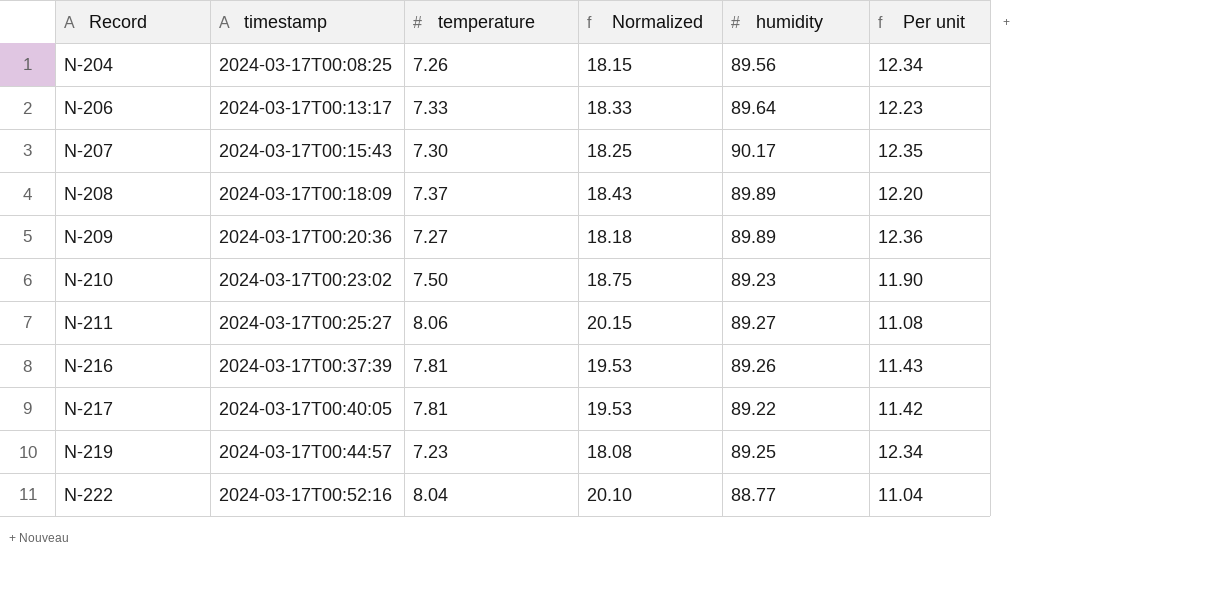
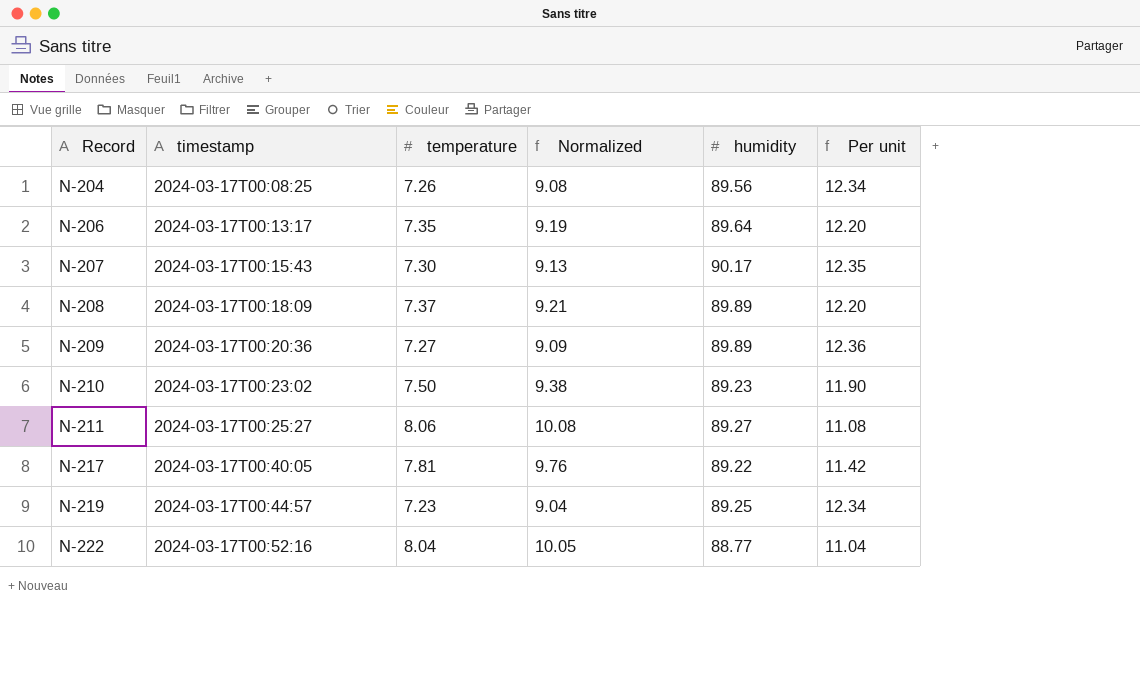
column Normalized | formula: [temperature] * 2.5 -> [temperature] * 1.25
row N-216: 2024-03-17T00:37:39 | 7.81 | 19.53 | 89.26 | 11.43 -> none
N-206 | temperature: 7.33 -> 7.35
N-206 | Per unit: 12.23 -> 12.20

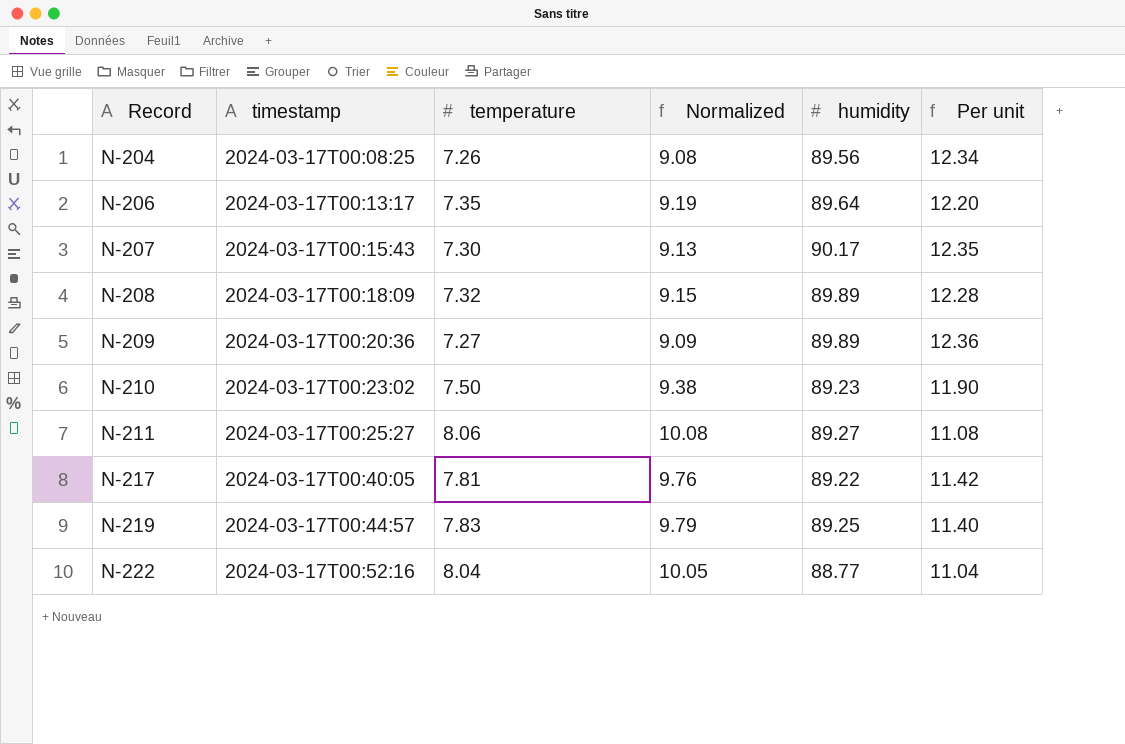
N-208 | temperature: 7.37 -> 7.32
N-208 | Normalized: 9.21 -> 9.15
N-208 | Per unit: 12.20 -> 12.28
N-219 | temperature: 7.23 -> 7.83
N-219 | Normalized: 9.04 -> 9.79
N-219 | Per unit: 12.34 -> 11.40

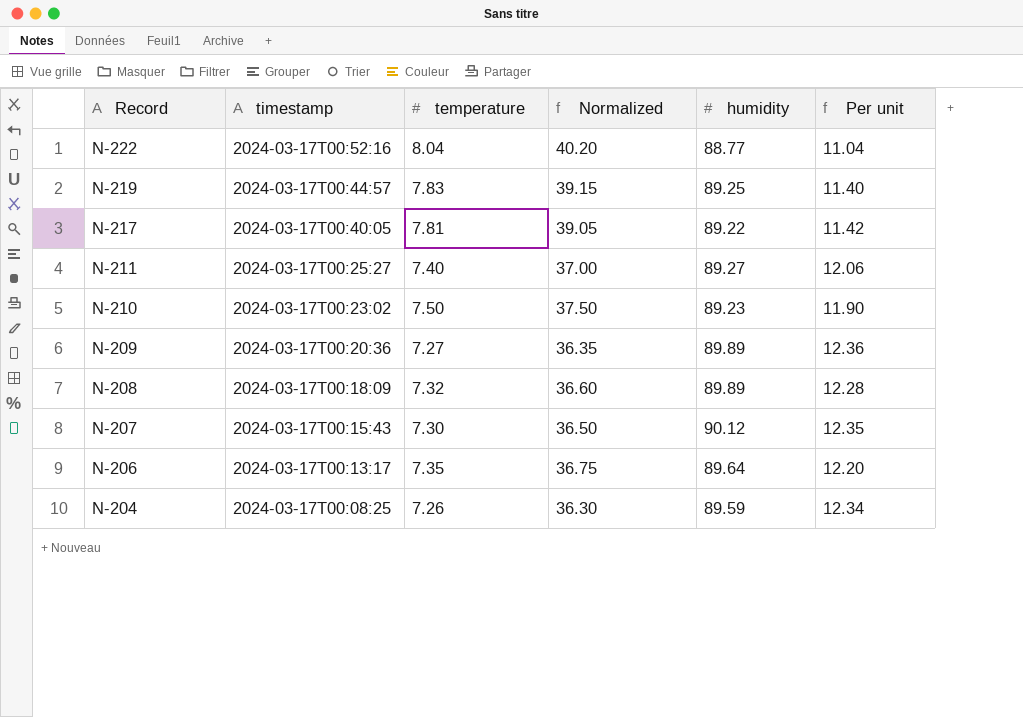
row order: Record ascending -> Record descending
column Normalized | formula: [temperature] * 1.25 -> [temperature] * 5
N-211 | temperature: 8.06 -> 7.40
N-211 | Per unit: 11.08 -> 12.06
N-207 | humidity: 90.17 -> 90.12
N-204 | humidity: 89.56 -> 89.59

